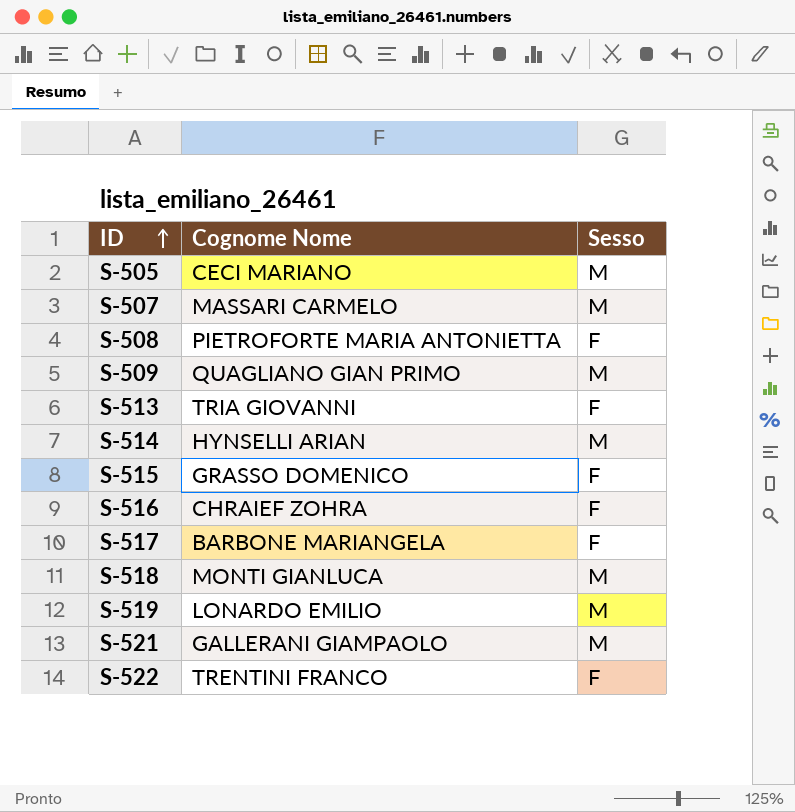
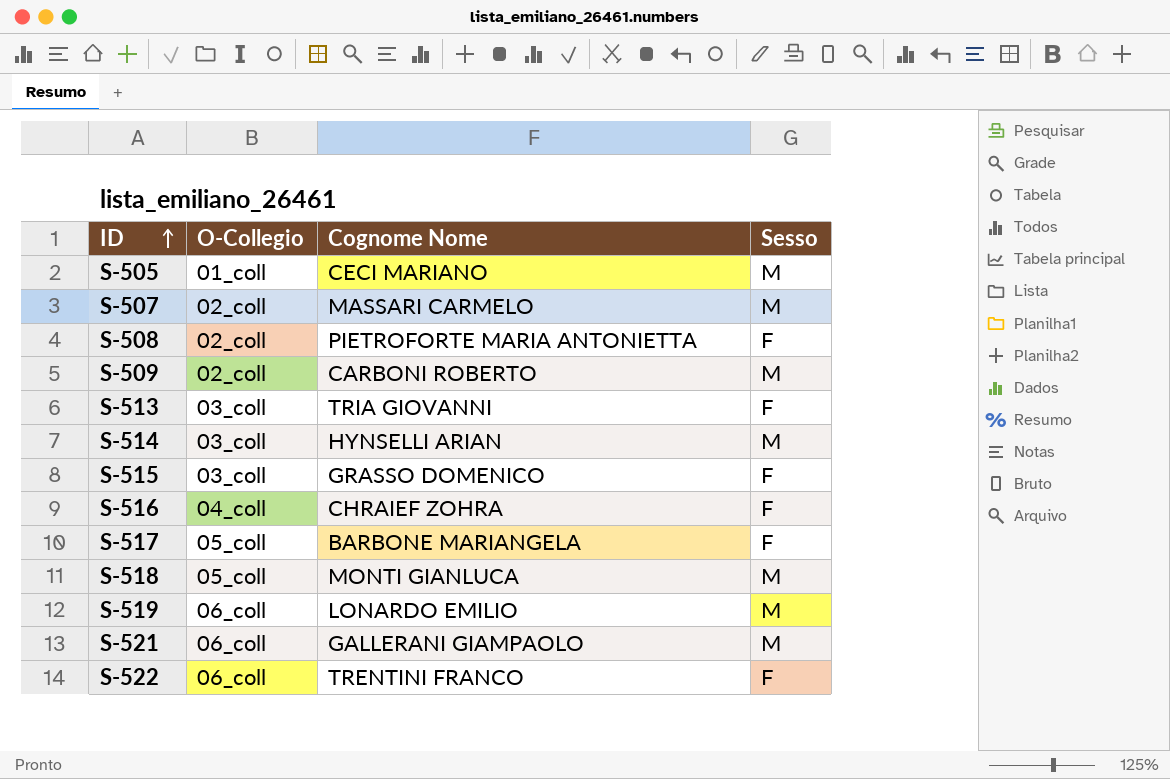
column O-Collegio | position: none -> 2
S-509 | Cognome Nome: QUAGLIANO GIAN PRIMO -> CARBONI ROBERTO

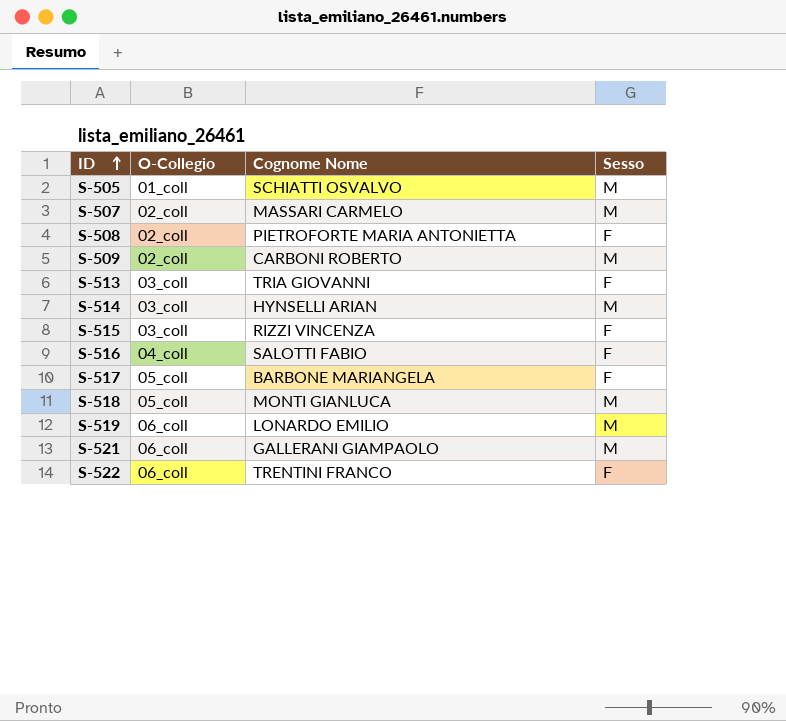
S-505 | Cognome Nome: CECI MARIANO -> SCHIATTI OSVALVO
S-515 | Cognome Nome: GRASSO DOMENICO -> RIZZI VINCENZA
S-516 | Cognome Nome: CHRAIEF ZOHRA -> SALOTTI FABIO

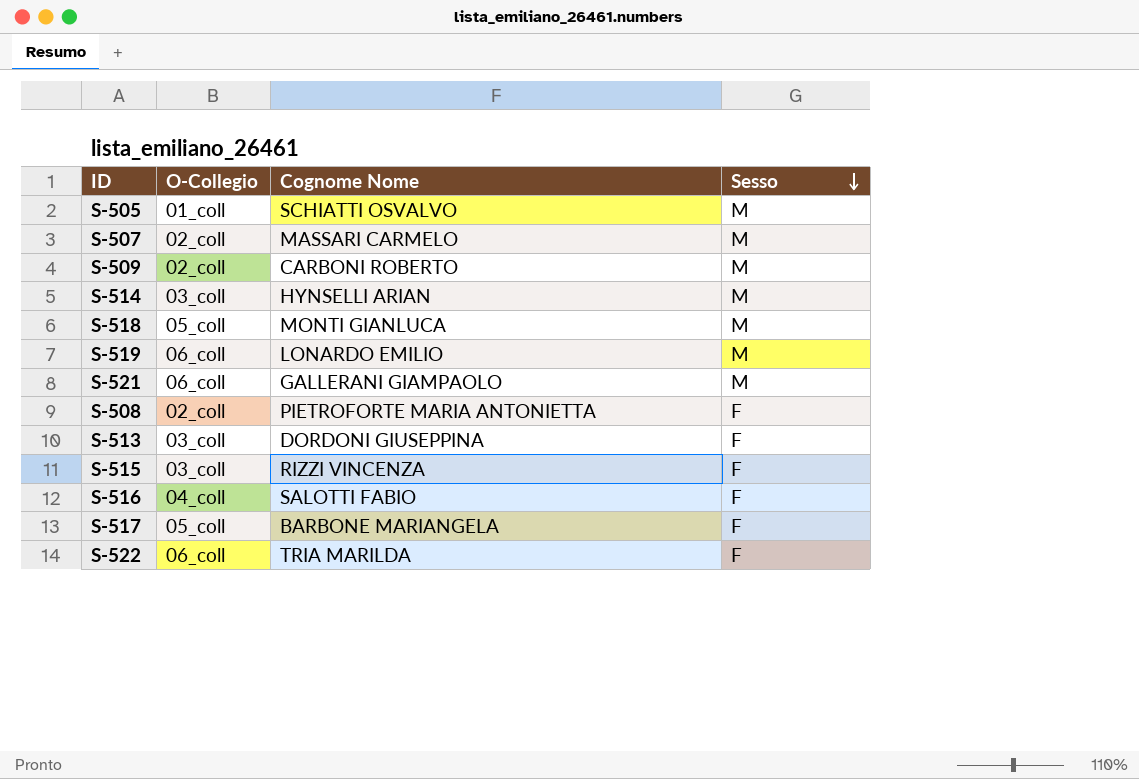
row order: ID ascending -> Sesso descending
S-513 | Cognome Nome: TRIA GIOVANNI -> DORDONI GIUSEPPINA
S-522 | Cognome Nome: TRENTINI FRANCO -> TRIA MARILDA

